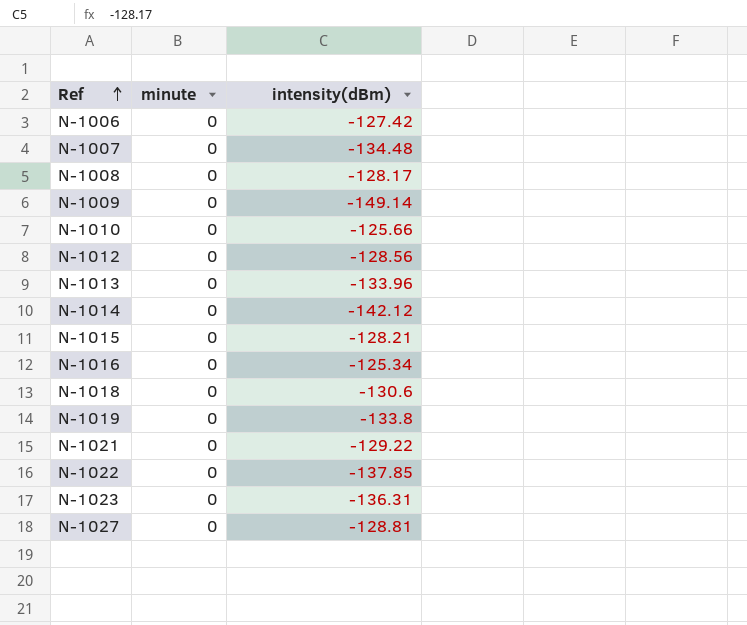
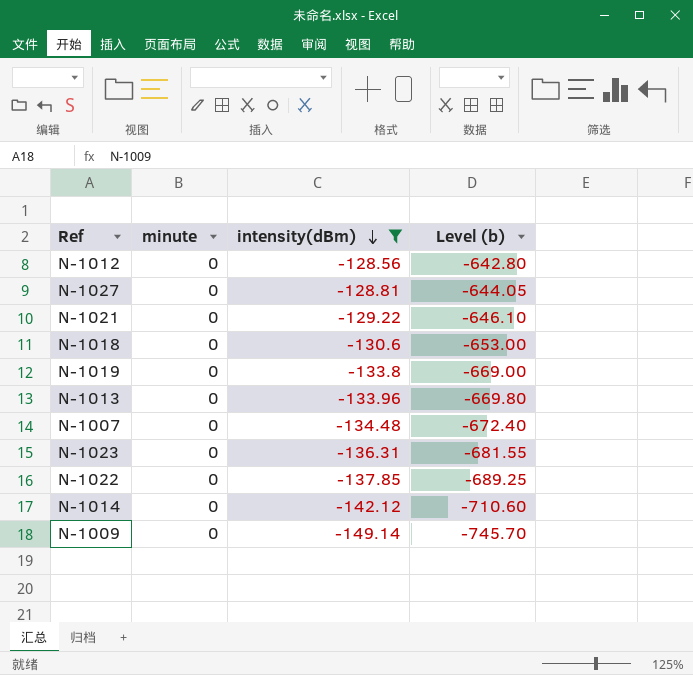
filter: none -> intensity(dBm) <= -128.56
row order: Ref ascending -> intensity(dBm) descending
column Level (b) | formula: none -> [intensity(dBm)] * 5

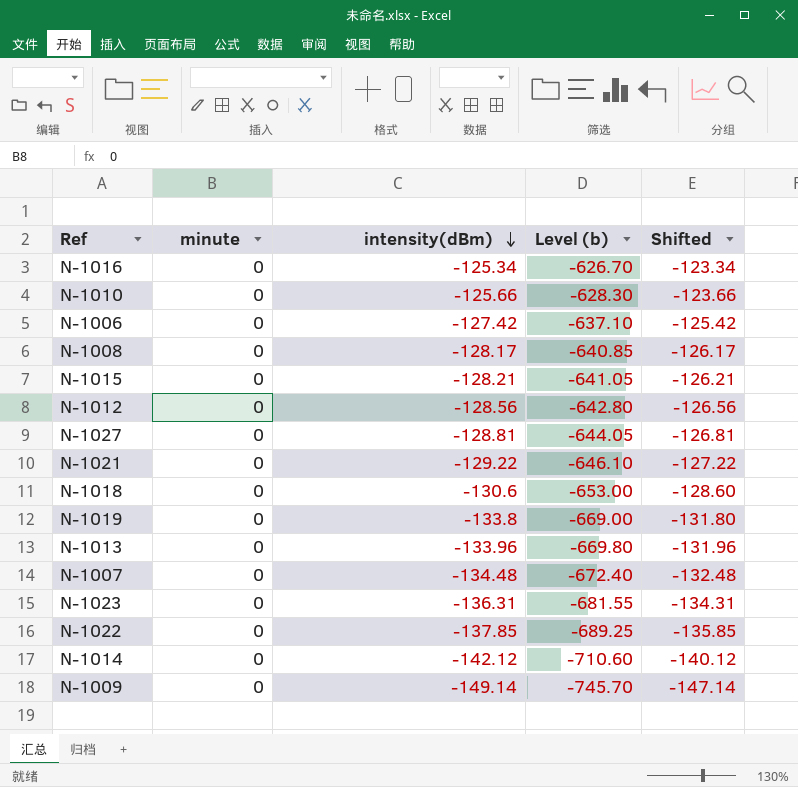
filter: intensity(dBm) <= -128.56 -> none
column Shifted | formula: none -> [intensity(dBm)] + 2

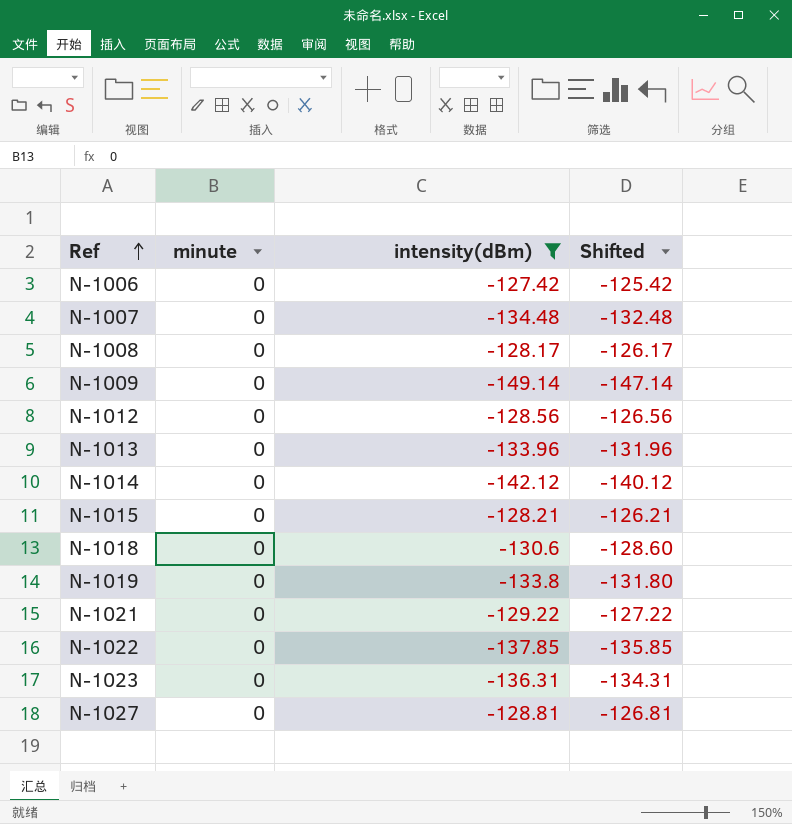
filter: none -> intensity(dBm) <= -127.42
row order: intensity(dBm) descending -> Ref ascending
column Level (b) | formula: [intensity(dBm)] * 5 -> none

